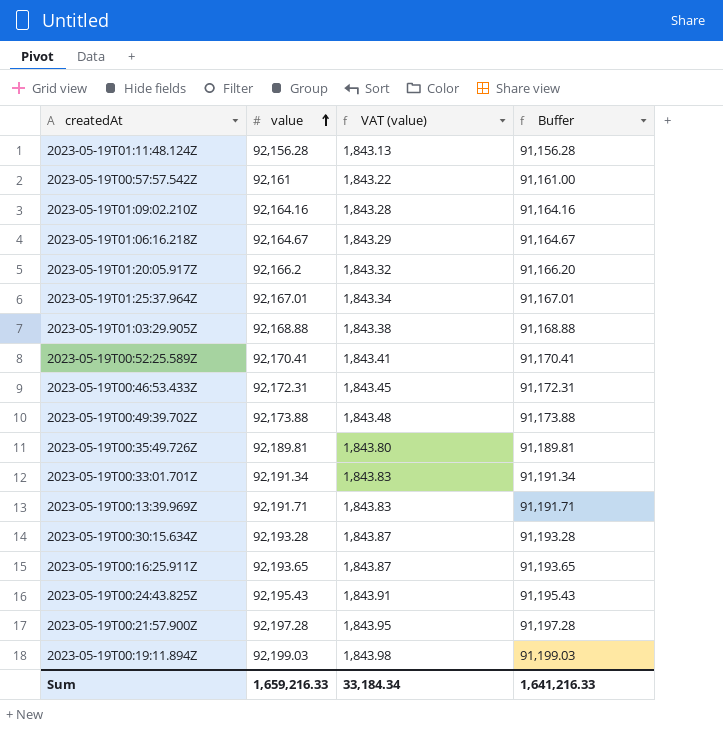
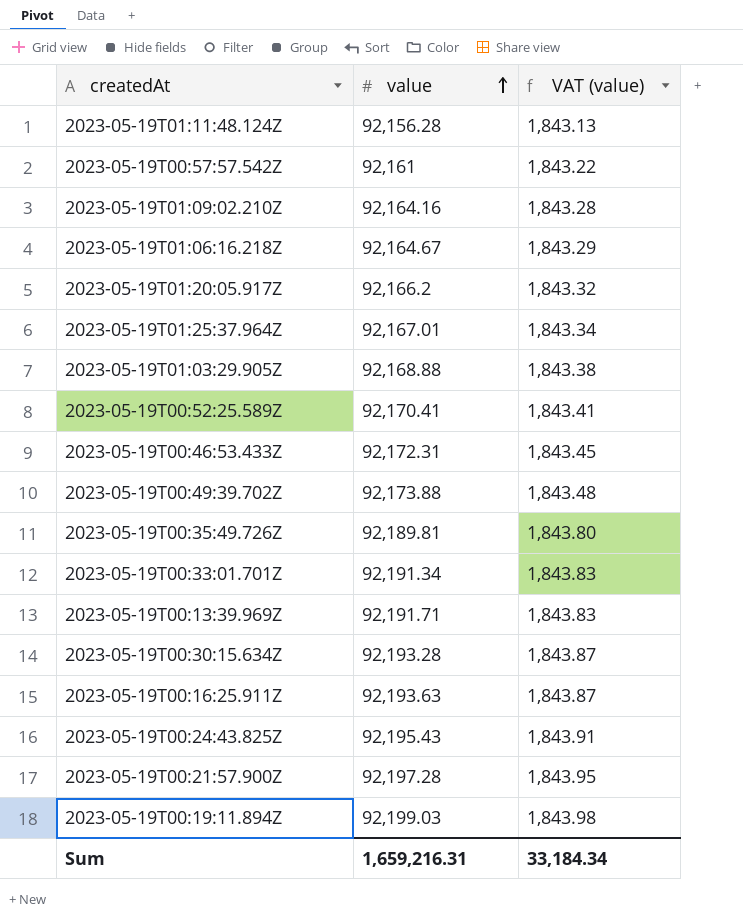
column Buffer | formula: [value] - 1000 -> none
2023-05-19T00:16:25.911Z | value: 92,193.65 -> 92,193.63
Sum | value: 1,659,216.33 -> 1,659,216.31

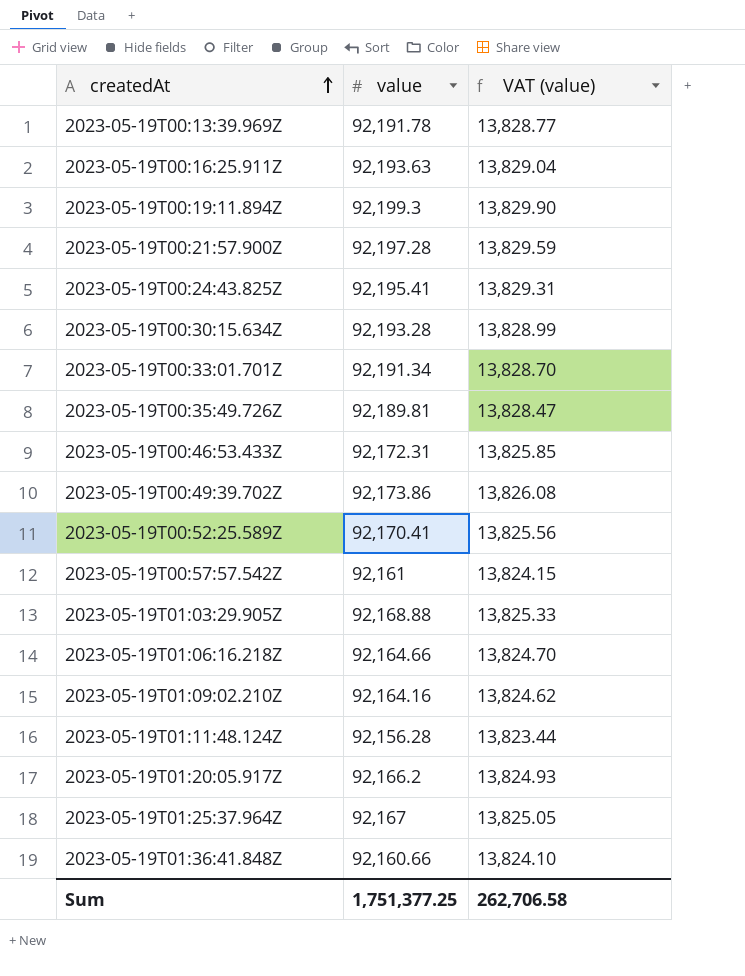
row order: value ascending -> createdAt ascending
column VAT (value) | formula: [value] * 0.02 -> [value] * 0.15
2023-05-19T00:13:39.969Z | value: 92,191.71 -> 92,191.78
2023-05-19T00:19:11.894Z | value: 92,199.03 -> 92,199.3
2023-05-19T00:24:43.825Z | value: 92,195.43 -> 92,195.41
2023-05-19T00:49:39.702Z | value: 92,173.88 -> 92,173.86
2023-05-19T01:06:16.218Z | value: 92,164.67 -> 92,164.66
2023-05-19T01:25:37.964Z | value: 92,167.01 -> 92,167
row 2023-05-19T01:36:41.848Z: none -> 92,160.66 | 13,824.10
Sum | value: 1,659,216.31 -> 1,751,377.25
Sum | VAT (value): 33,184.34 -> 262,706.58

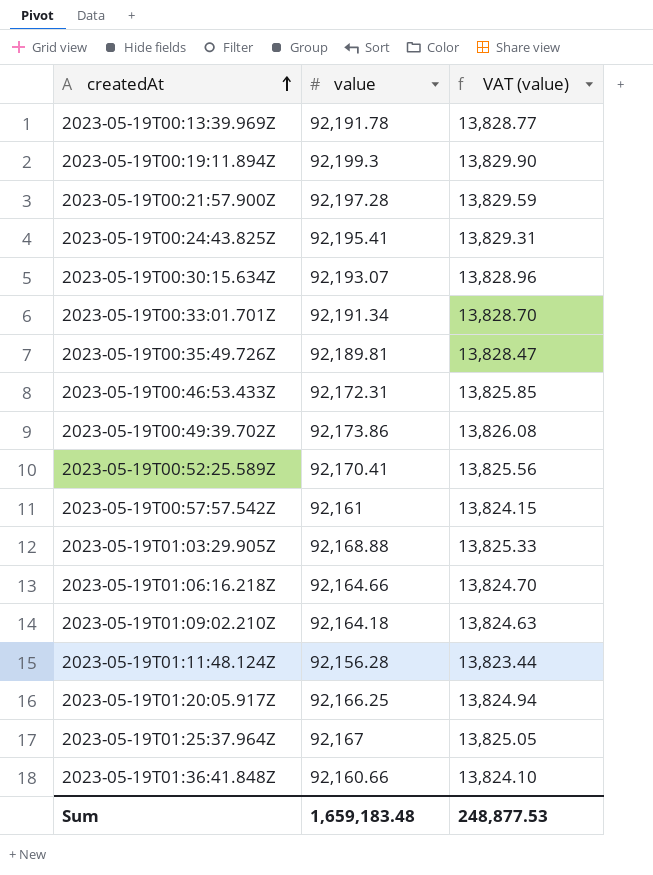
row 2023-05-19T00:16:25.911Z: 92,193.63 | 13,829.04 -> none
2023-05-19T00:30:15.634Z | value: 92,193.28 -> 92,193.07
2023-05-19T00:30:15.634Z | VAT (value): 13,828.99 -> 13,828.96
2023-05-19T01:09:02.210Z | value: 92,164.16 -> 92,164.18
2023-05-19T01:09:02.210Z | VAT (value): 13,824.62 -> 13,824.63
2023-05-19T01:20:05.917Z | value: 92,166.2 -> 92,166.25
2023-05-19T01:20:05.917Z | VAT (value): 13,824.93 -> 13,824.94
Sum | value: 1,751,377.25 -> 1,659,183.48
Sum | VAT (value): 262,706.58 -> 248,877.53

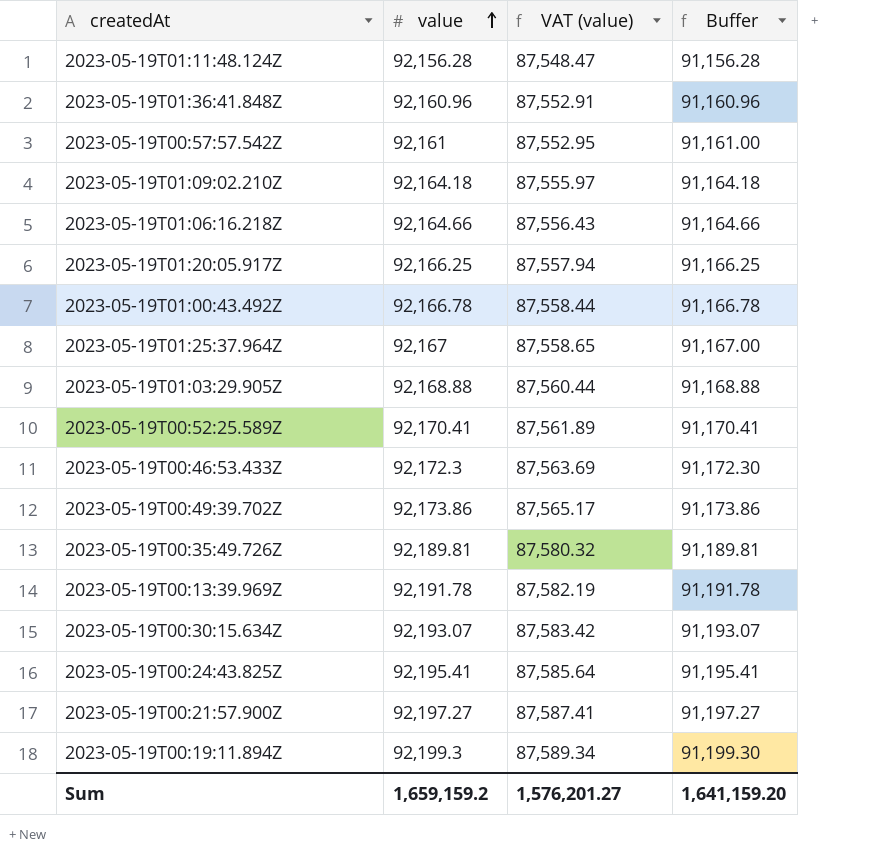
row order: createdAt ascending -> value ascending
column VAT (value) | formula: [value] * 0.15 -> [value] * 0.95
column Buffer | formula: none -> [value] - 1000
row 2023-05-19T00:33:01.701Z: 92,191.34 | 13,828.70 -> none
2023-05-19T01:36:41.848Z | value: 92,160.66 -> 92,160.96
row 2023-05-19T01:00:43.492Z: none -> 92,166.78 | 87,558.44 | 91,166.78
2023-05-19T00:46:53.433Z | value: 92,172.31 -> 92,172.3
2023-05-19T00:21:57.900Z | value: 92,197.28 -> 92,197.27
Sum | value: 1,659,183.48 -> 1,659,159.2
Sum | VAT (value): 248,877.53 -> 1,576,201.27

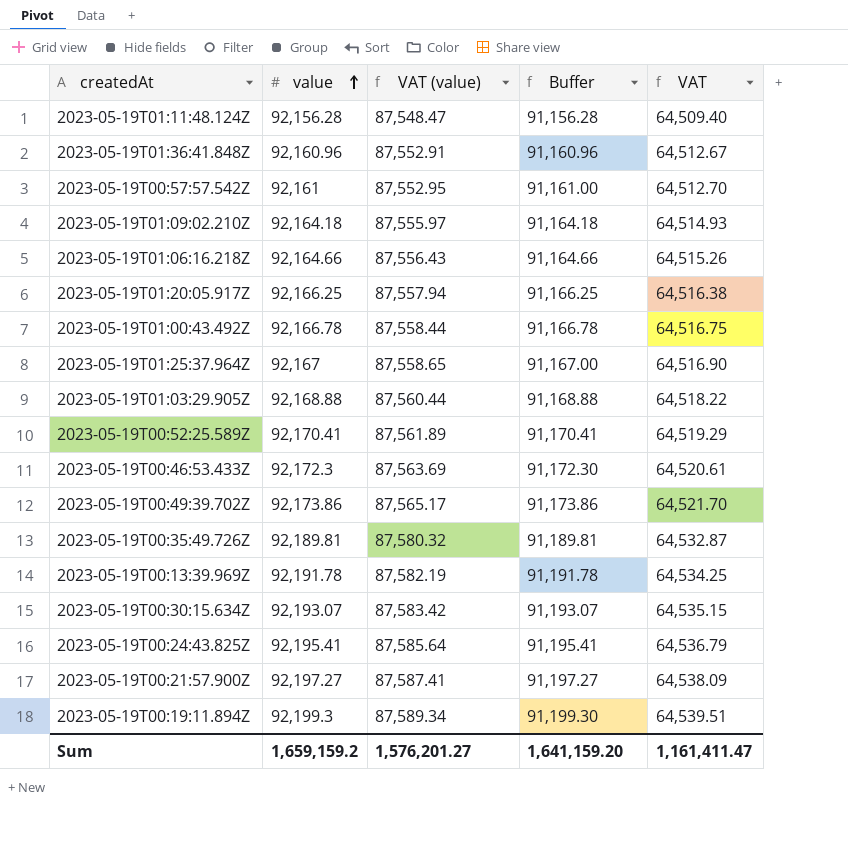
column VAT | formula: none -> [value] * 0.7

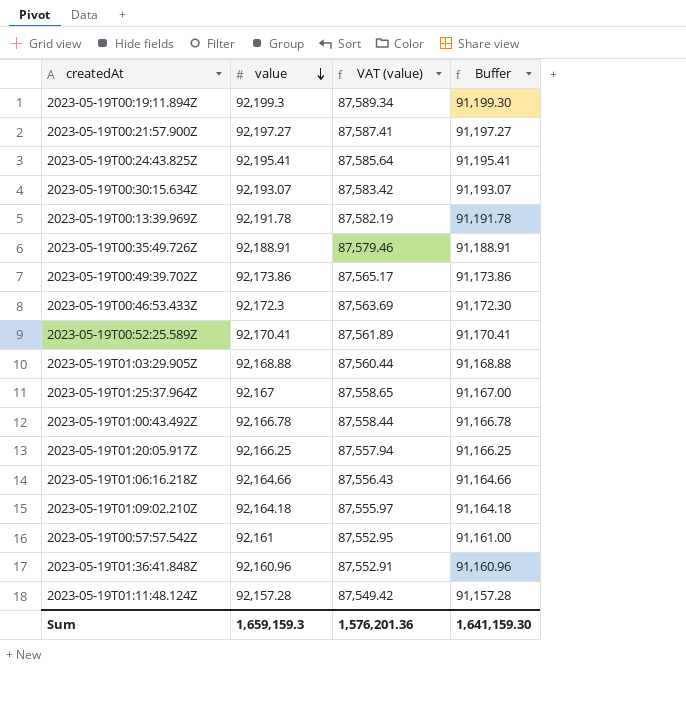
row order: value ascending -> value descending
column VAT | formula: [value] * 0.7 -> none
2023-05-19T00:35:49.726Z | value: 92,189.81 -> 92,188.91
2023-05-19T00:35:49.726Z | VAT (value): 87,580.32 -> 87,579.46
2023-05-19T00:35:49.726Z | Buffer: 91,189.81 -> 91,188.91
2023-05-19T01:11:48.124Z | value: 92,156.28 -> 92,157.28
2023-05-19T01:11:48.124Z | VAT (value): 87,548.47 -> 87,549.42
2023-05-19T01:11:48.124Z | Buffer: 91,156.28 -> 91,157.28
Sum | value: 1,659,159.2 -> 1,659,159.3
Sum | VAT (value): 1,576,201.27 -> 1,576,201.36
Sum | Buffer: 1,641,159.20 -> 1,641,159.30

